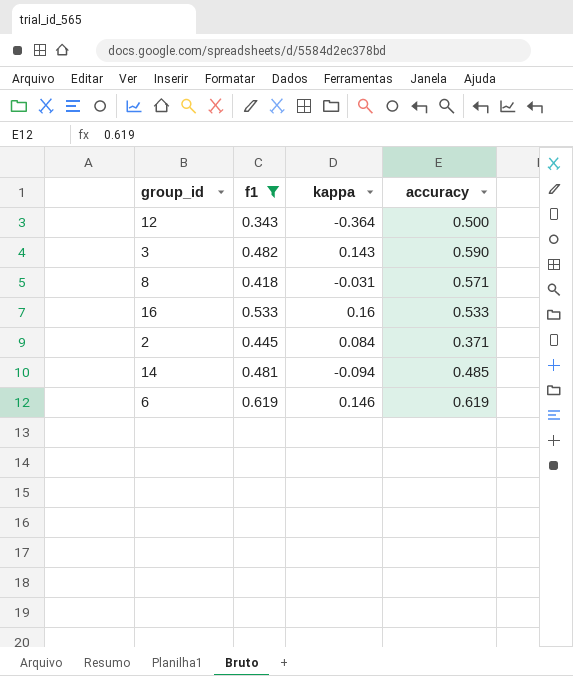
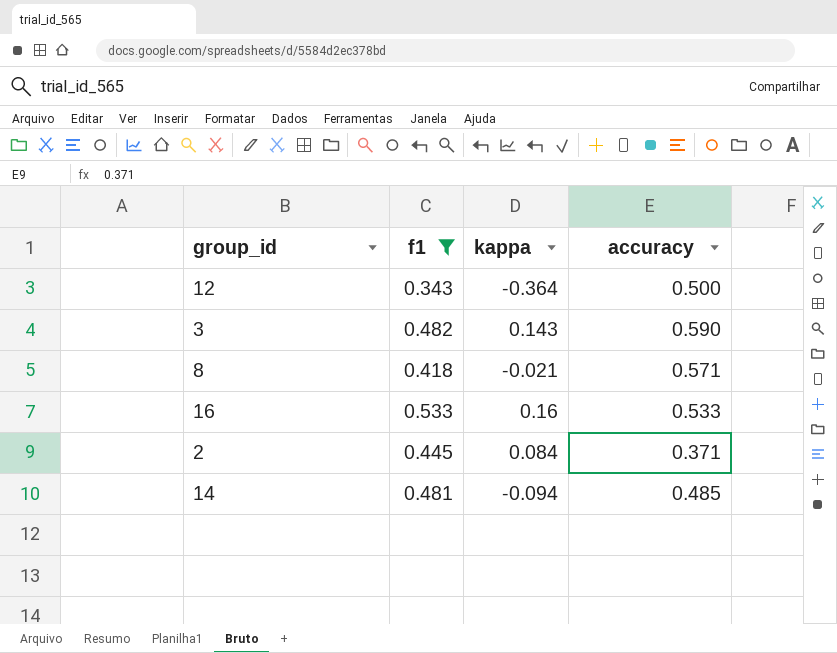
row 6: 0.619 | 0.146 | 0.619 -> none
8 | kappa: -0.031 -> -0.021

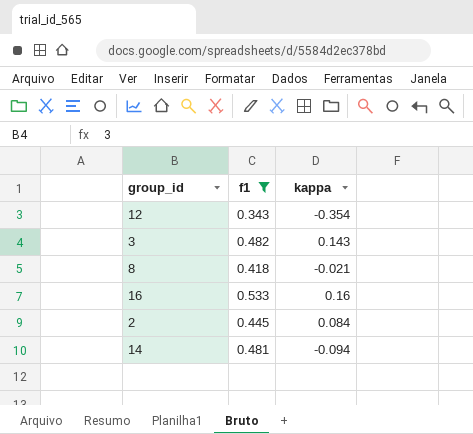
column accuracy | position: 4 -> none
12 | kappa: -0.364 -> -0.354

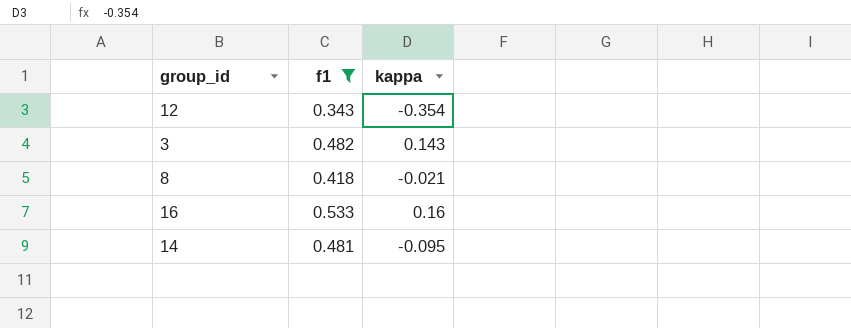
row 2: 0.445 | 0.084 -> none
14 | kappa: -0.094 -> -0.095

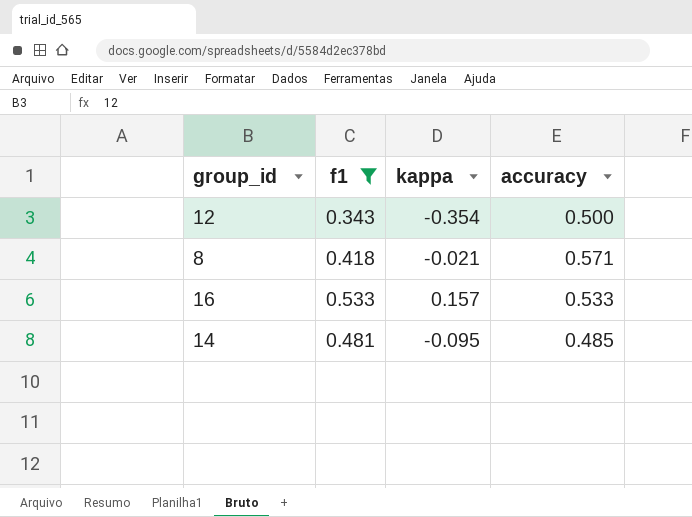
column accuracy | position: none -> 4
row 3: 0.482 | 0.143 -> none
16 | kappa: 0.16 -> 0.157

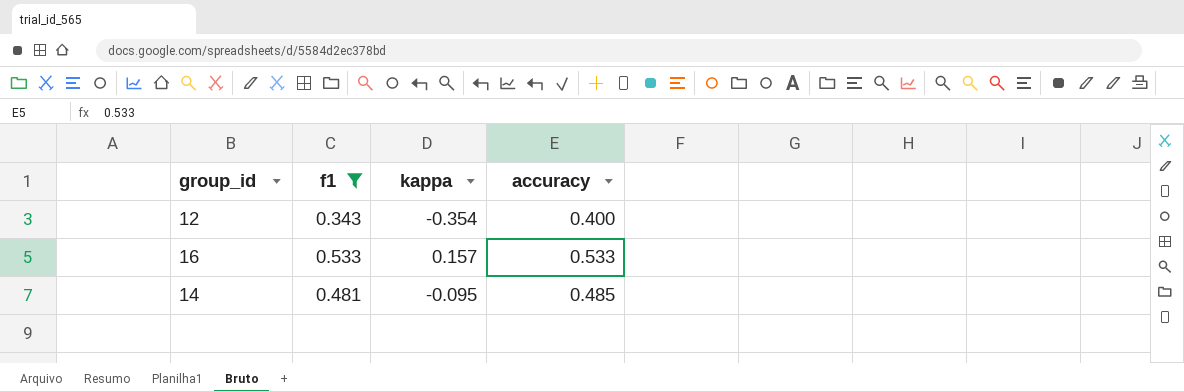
row 8: 0.418 | -0.021 | 0.571 -> none
12 | accuracy: 0.500 -> 0.400

